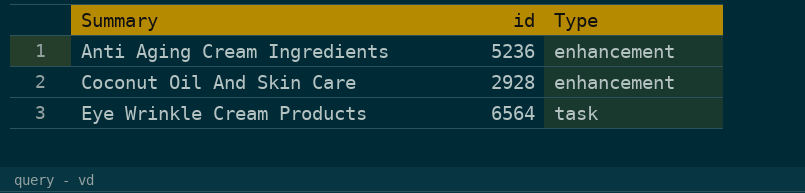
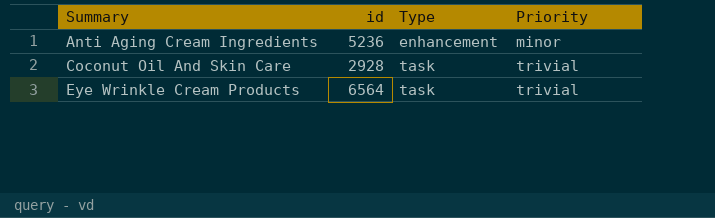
column Priority | position: none -> 4
Coconut Oil And Skin Care | Type: enhancement -> task

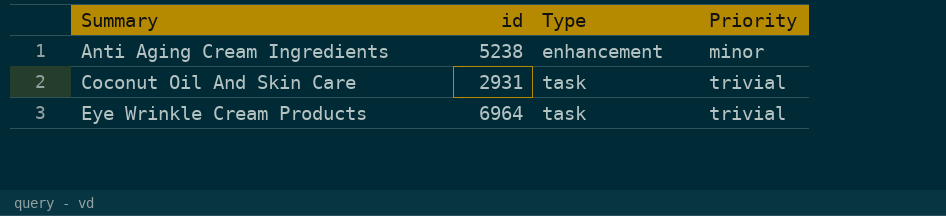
Anti Aging Cream Ingredients | id: 5236 -> 5238
Coconut Oil And Skin Care | id: 2928 -> 2931
Eye Wrinkle Cream Products | id: 6564 -> 6964

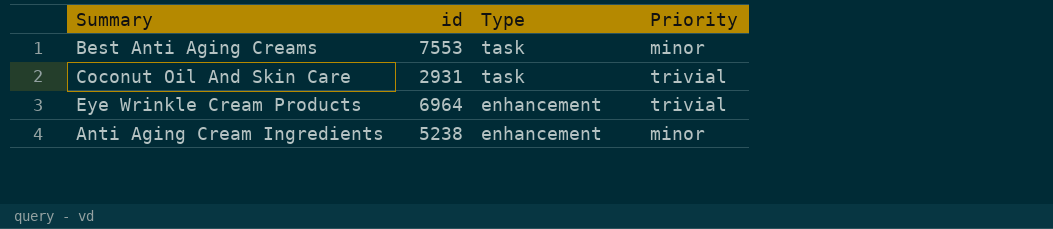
row order: Summary ascending -> Type descending
row Best Anti Aging Creams: none -> 7553 | task | minor
Eye Wrinkle Cream Products | Type: task -> enhancement

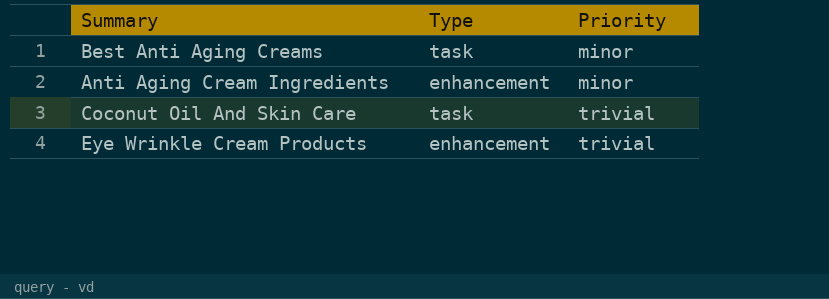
row order: Type descending -> Priority ascending
column id | position: 2 -> none

